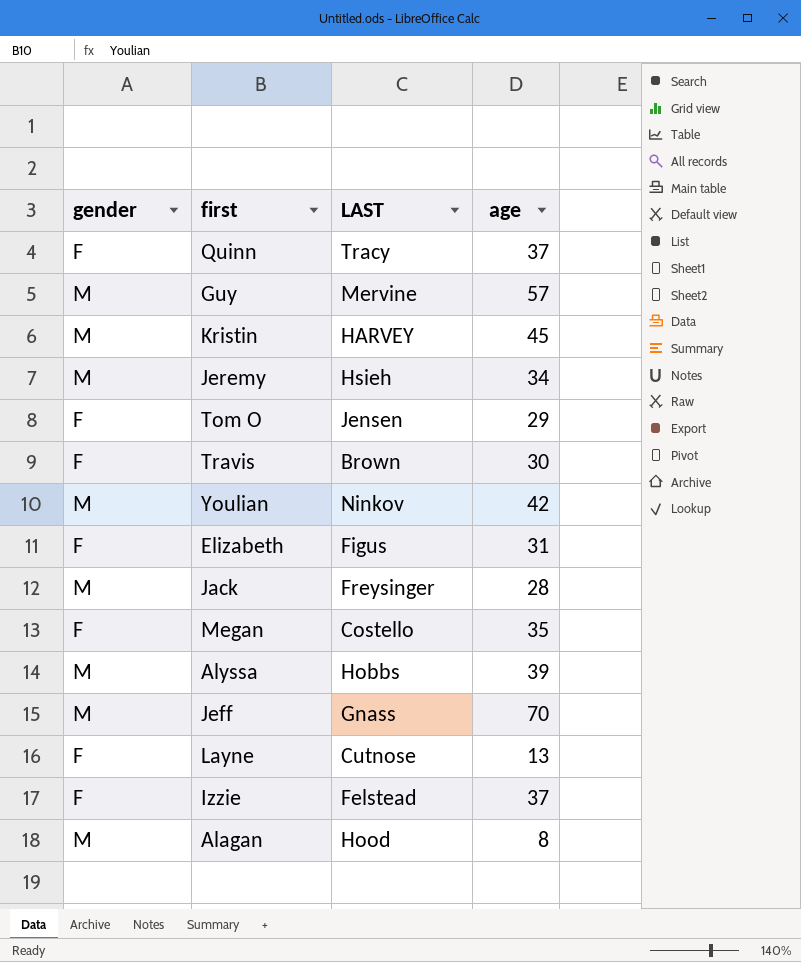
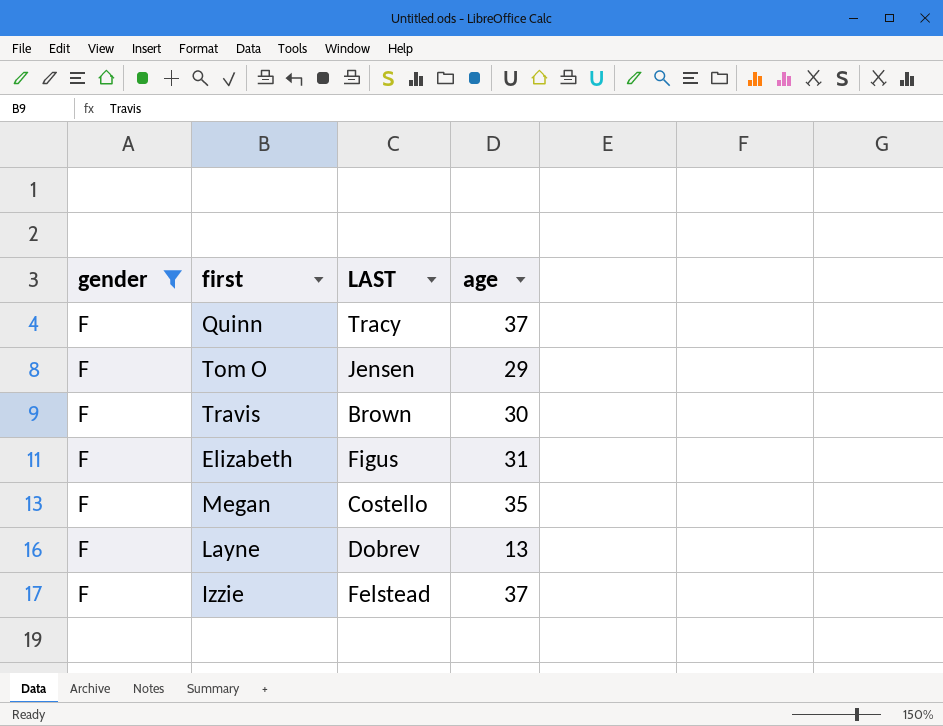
filter: none -> gender = F
Layne | LAST: Cutnose -> Dobrev

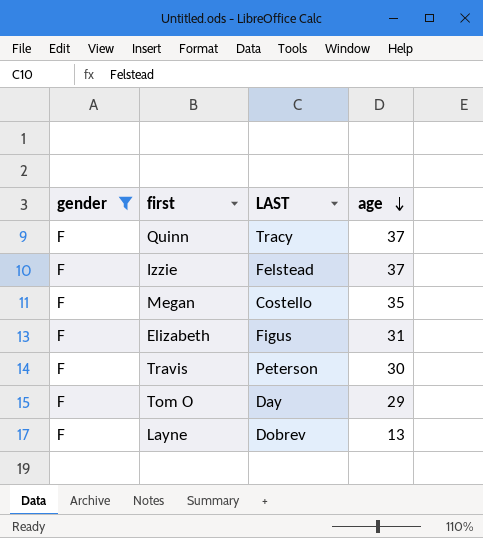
row order: none -> age descending
Travis | LAST: Brown -> Peterson
Tom O | LAST: Jensen -> Day

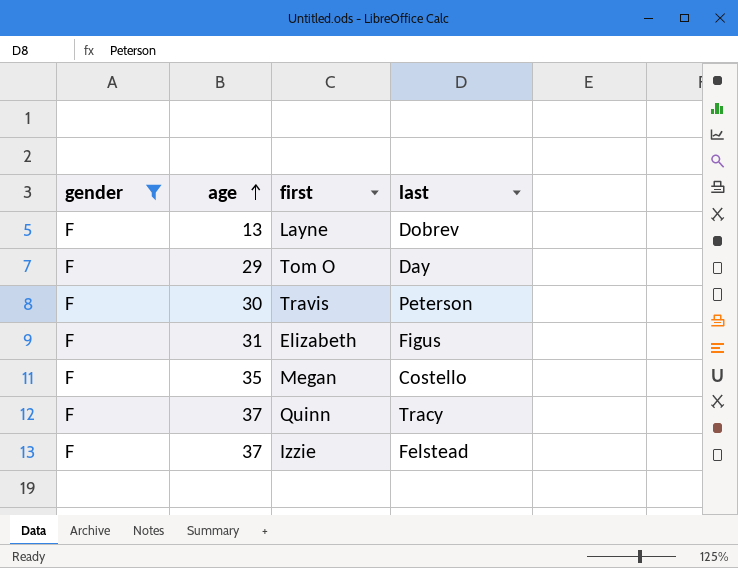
row order: age descending -> age ascending
column age | position: 4 -> 2
column name: LAST -> last

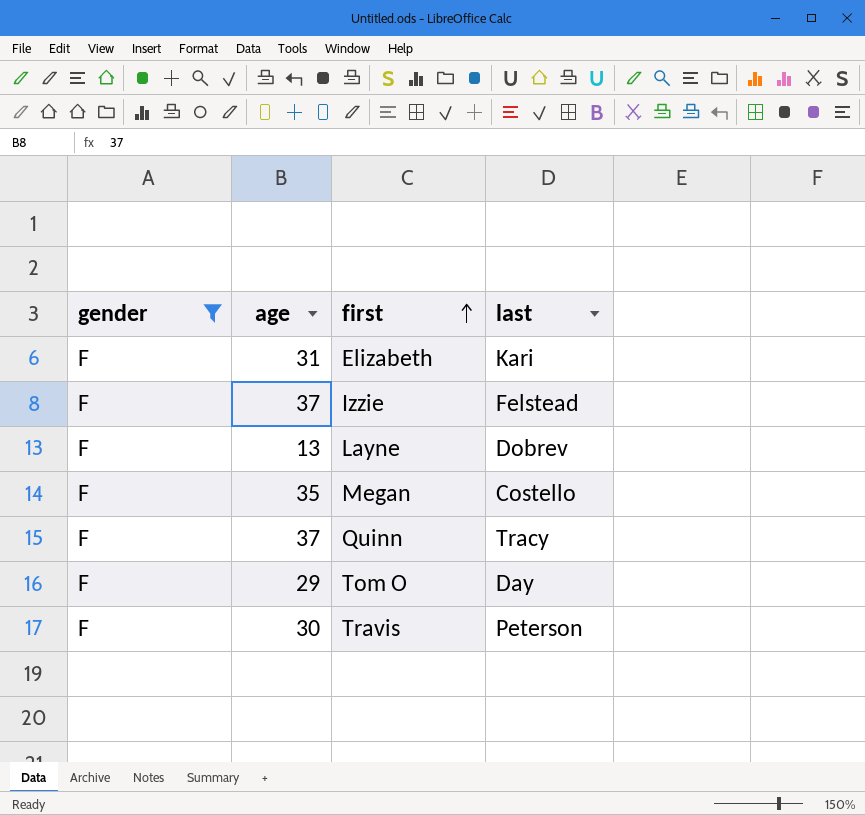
row order: age ascending -> first ascending
Elizabeth | last: Figus -> Kari

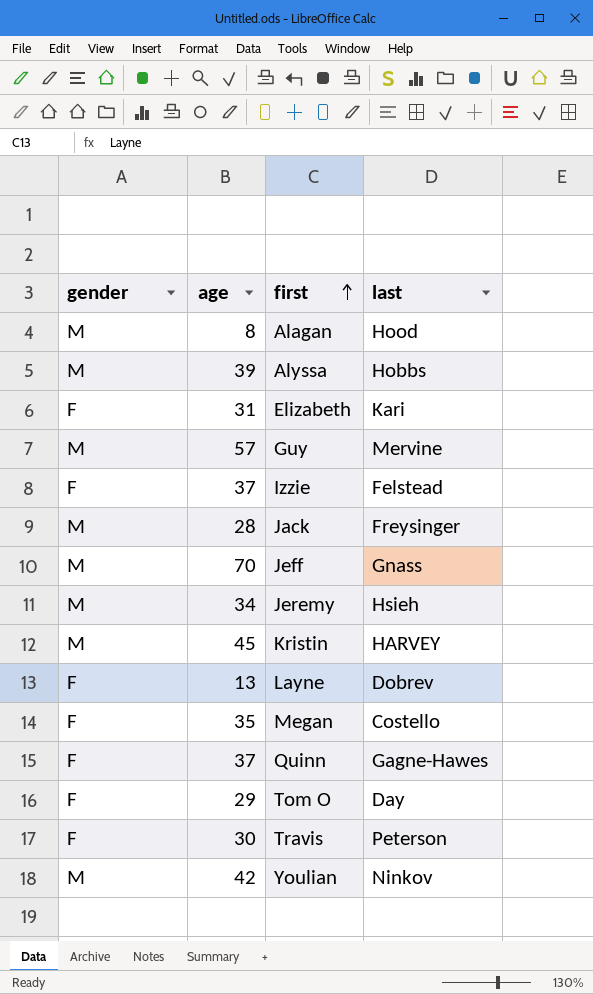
filter: gender = F -> none
Quinn | last: Tracy -> Gagne-Hawes

